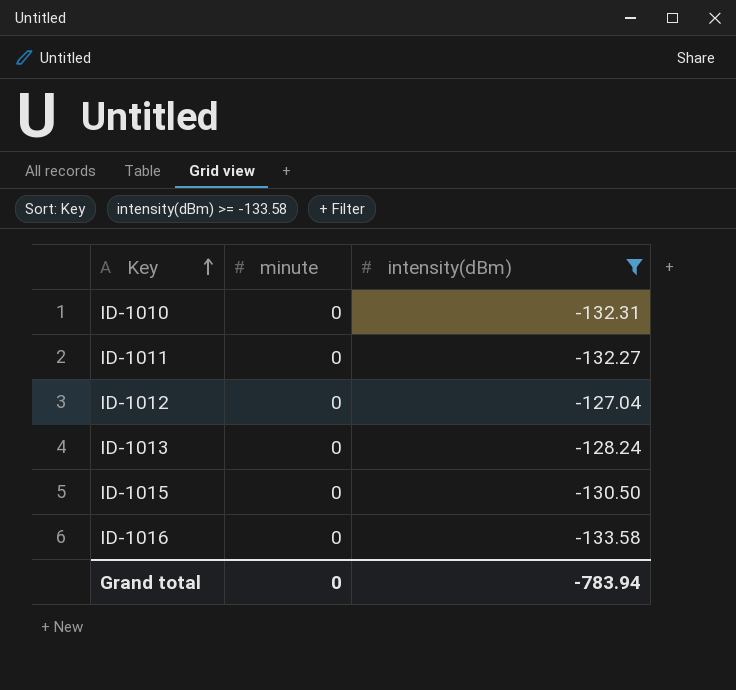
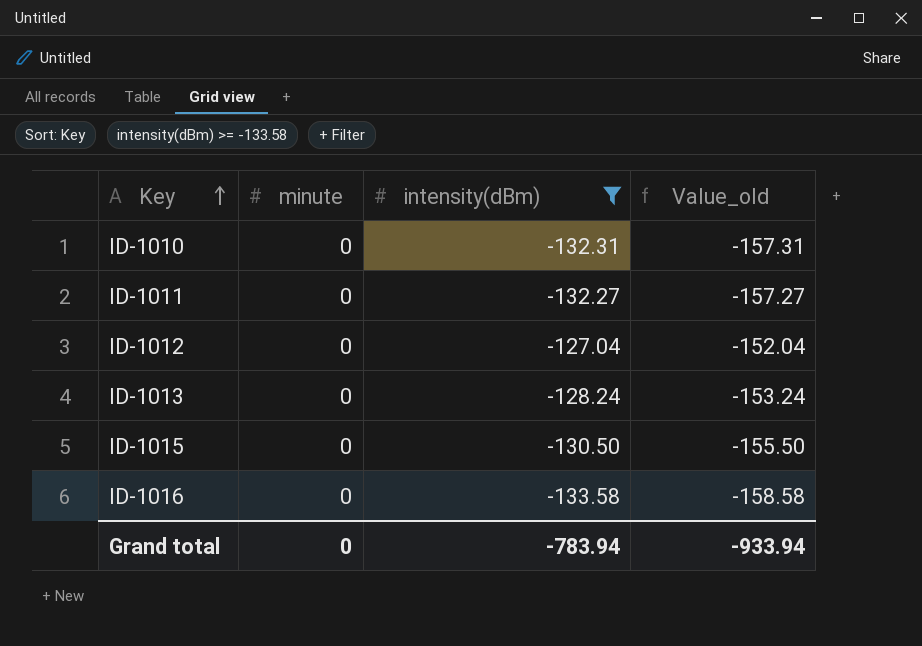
column Value_old | formula: none -> [intensity(dBm)] - 25

